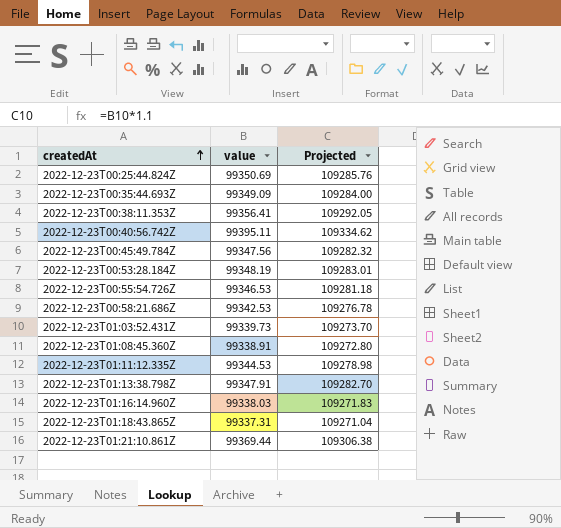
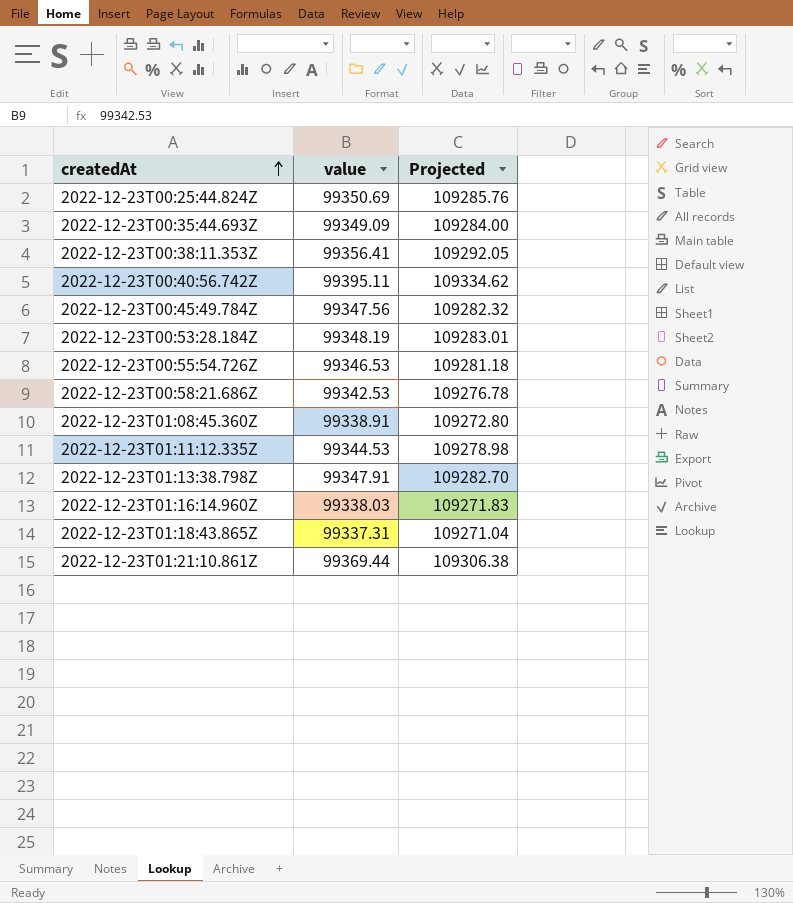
row 2022-12-23T01:03:52.431Z: 99339.73 | 109273.70 -> none

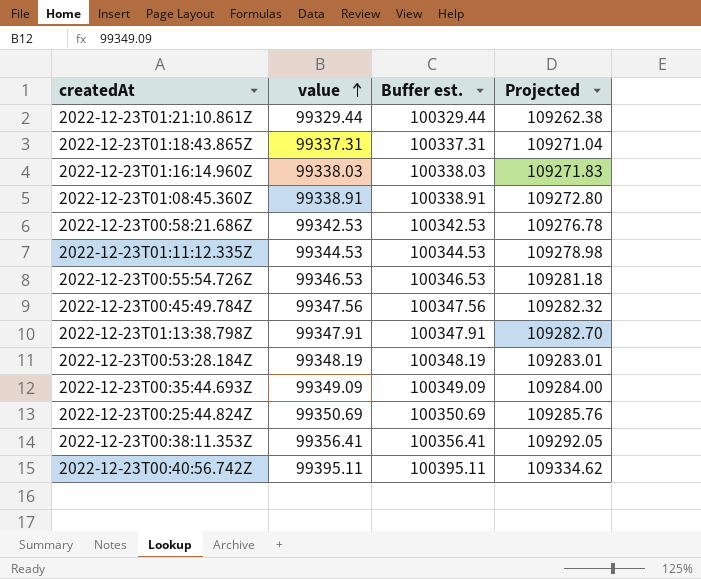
row order: createdAt ascending -> value ascending
column Buffer est. | formula: none -> [value] + 1000
2022-12-23T01:21:10.861Z | value: 99369.44 -> 99329.44
2022-12-23T01:21:10.861Z | Projected: 109306.38 -> 109262.38

